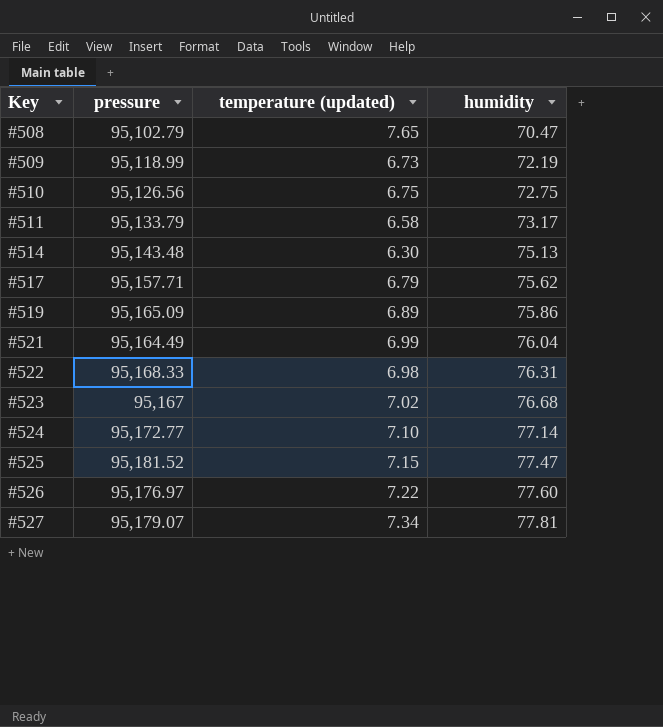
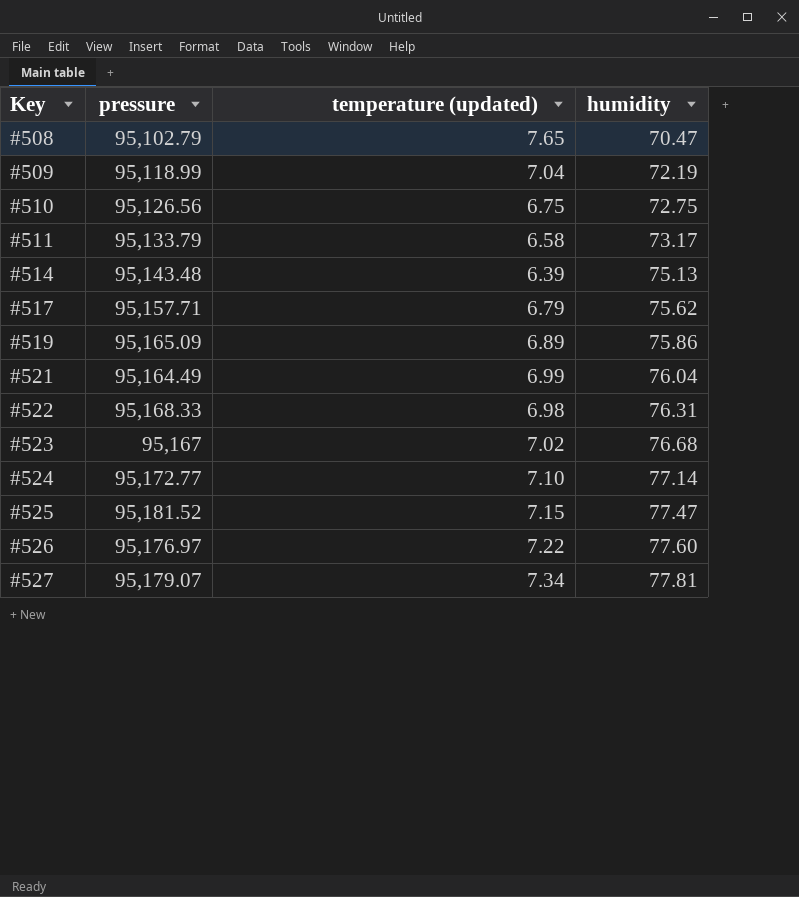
#509 | temperature (updated): 6.73 -> 7.04
#514 | temperature (updated): 6.30 -> 6.39

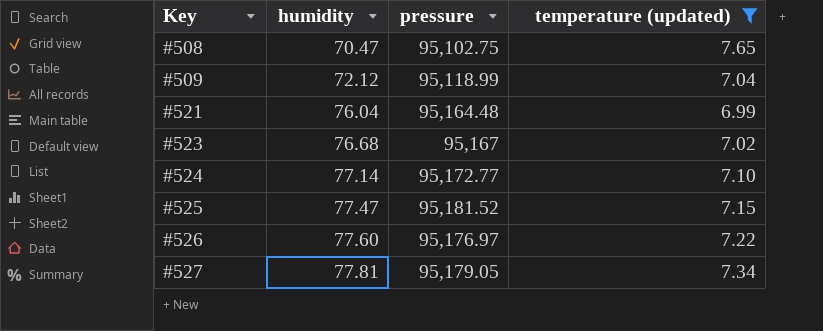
filter: none -> temperature (updated) >= 6.99
column humidity | position: 4 -> 2
#508 | pressure: 95,102.79 -> 95,102.75
#509 | humidity: 72.19 -> 72.12
#521 | pressure: 95,164.49 -> 95,164.48
#527 | pressure: 95,179.07 -> 95,179.05

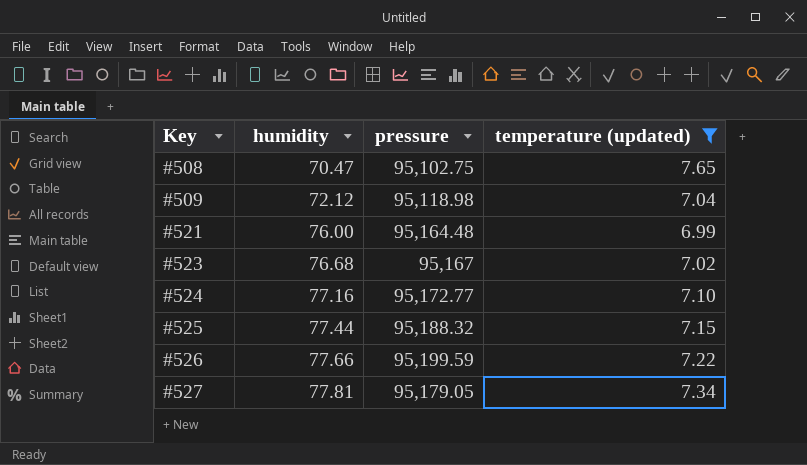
#509 | pressure: 95,118.99 -> 95,118.98
#521 | humidity: 76.04 -> 76.00
#524 | humidity: 77.14 -> 77.16
#525 | humidity: 77.47 -> 77.44
#525 | pressure: 95,181.52 -> 95,188.32
#526 | humidity: 77.60 -> 77.66
#526 | pressure: 95,176.97 -> 95,199.59

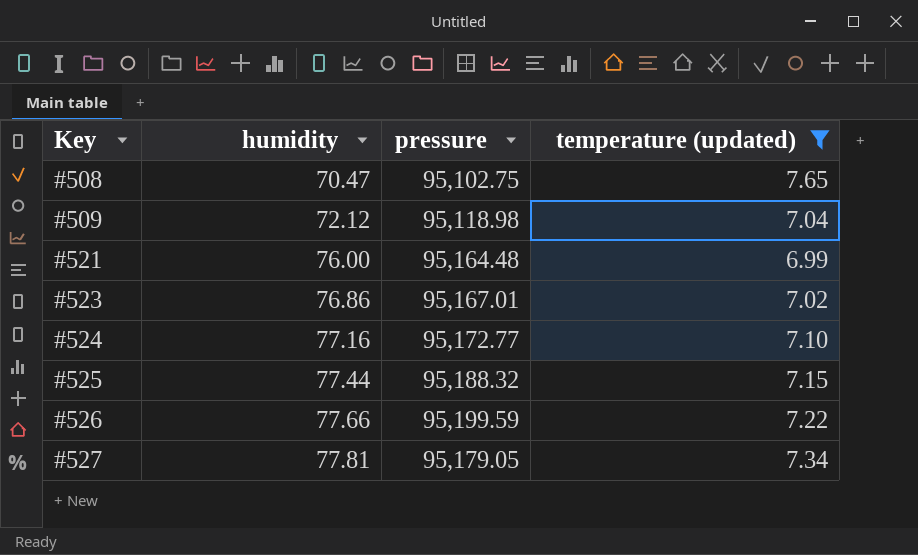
#523 | humidity: 76.68 -> 76.86
#523 | pressure: 95,167 -> 95,167.01

